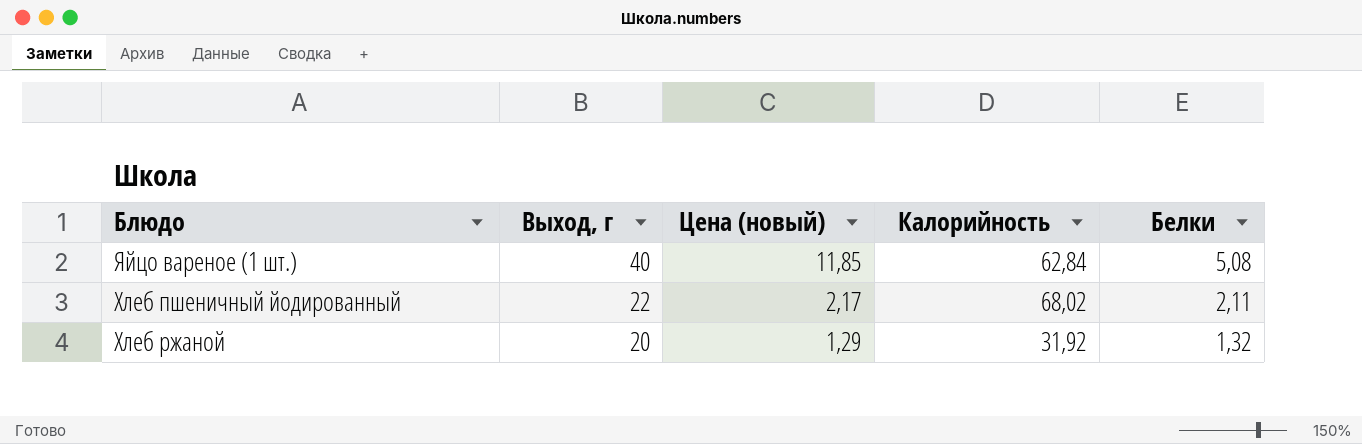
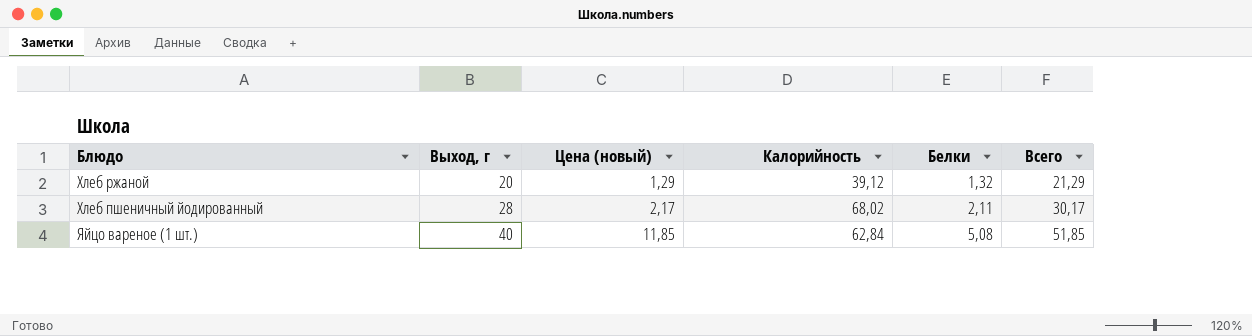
row order: Выход, г descending -> Выход, г ascending
column Всего | formula: none -> [Выход, г] + [Цена (новый)]
Хлеб ржаной | Калорийность: 31,92 -> 39,12
Хлеб пшеничный йодированный | Выход, г: 22 -> 28

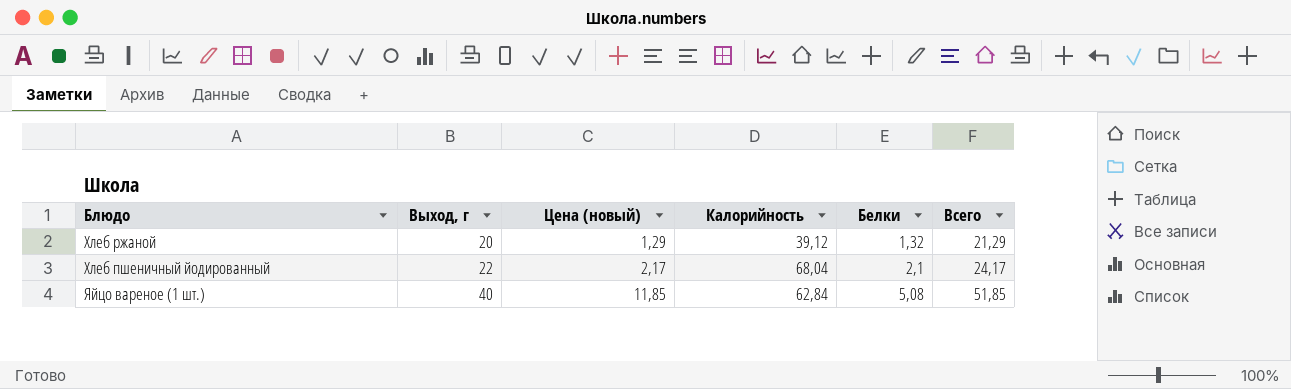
Хлеб пшеничный йодированный | Выход, г: 28 -> 22
Хлеб пшеничный йодированный | Калорийность: 68,02 -> 68,04
Хлеб пшеничный йодированный | Белки: 2,11 -> 2,1
Хлеб пшеничный йодированный | Всего: 30,17 -> 24,17

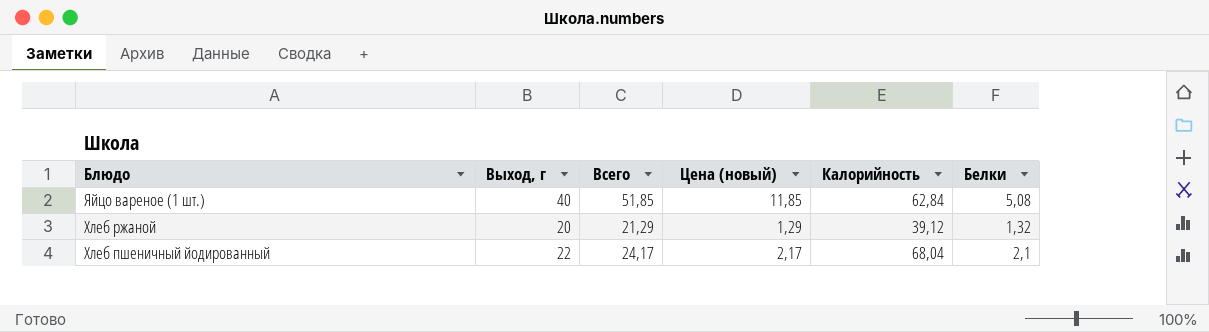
row order: Выход, г ascending -> Блюдо descending
column Всего | position: 6 -> 3

